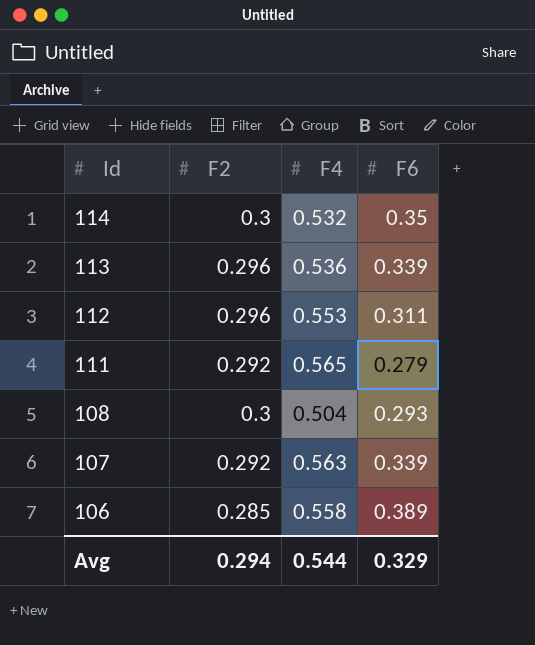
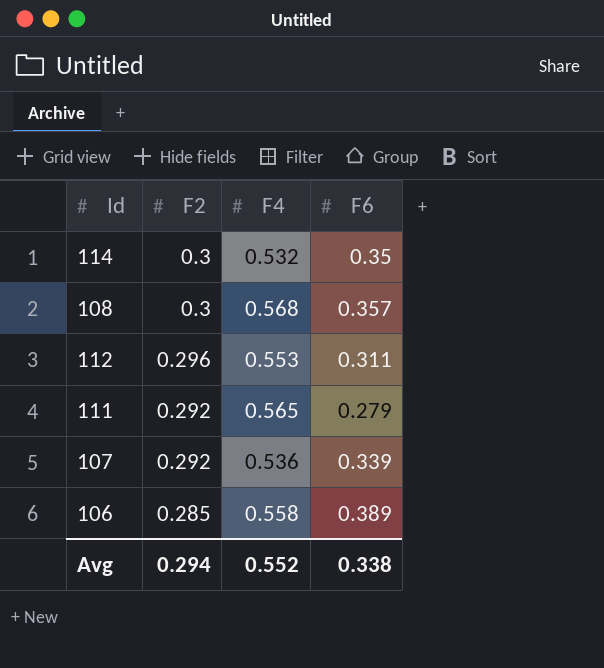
row order: Id descending -> F2 descending
row 113: 0.296 | 0.536 | 0.339 -> none
108 | F4: 0.504 -> 0.568
108 | F6: 0.293 -> 0.357
107 | F4: 0.563 -> 0.536
Avg | F4: 0.544 -> 0.552
Avg | F6: 0.329 -> 0.338

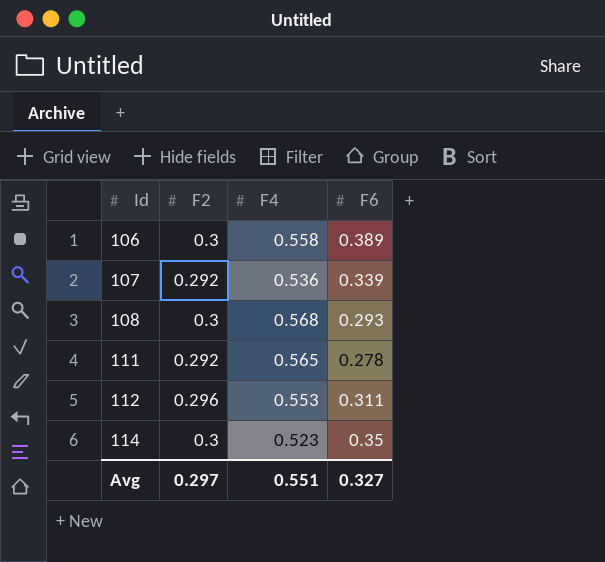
row order: F2 descending -> Id ascending
106 | F2: 0.285 -> 0.3
108 | F6: 0.357 -> 0.293
111 | F6: 0.279 -> 0.278
114 | F4: 0.532 -> 0.523
Avg | F2: 0.294 -> 0.297
Avg | F4: 0.552 -> 0.551
Avg | F6: 0.338 -> 0.327

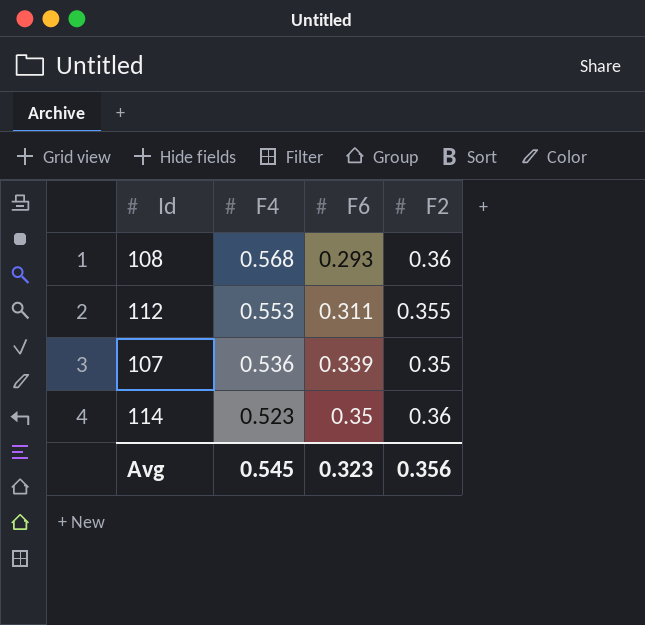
row order: Id ascending -> F4 descending
column F2 | position: 2 -> 4
row 106: 0.3 | 0.558 | 0.389 -> none
row 111: 0.292 | 0.565 | 0.278 -> none
108 | F2: 0.3 -> 0.36
112 | F2: 0.296 -> 0.355
107 | F2: 0.292 -> 0.35
114 | F2: 0.3 -> 0.36
Avg | F4: 0.551 -> 0.545
Avg | F6: 0.327 -> 0.323
Avg | F2: 0.297 -> 0.356

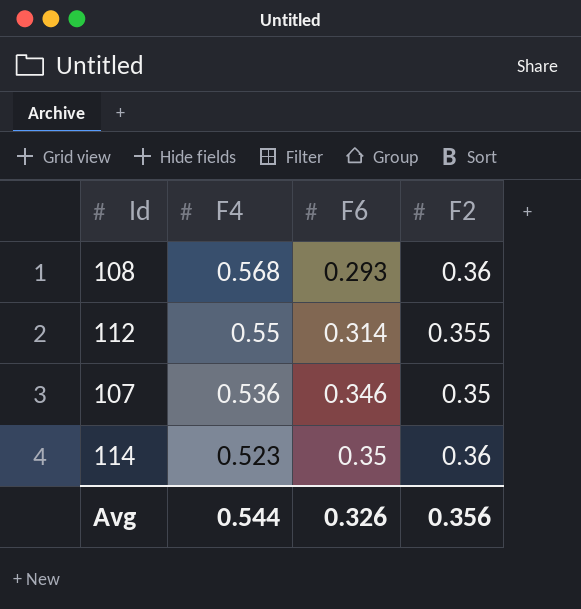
112 | F4: 0.553 -> 0.55
112 | F6: 0.311 -> 0.314
107 | F6: 0.339 -> 0.346
Avg | F4: 0.545 -> 0.544
Avg | F6: 0.323 -> 0.326

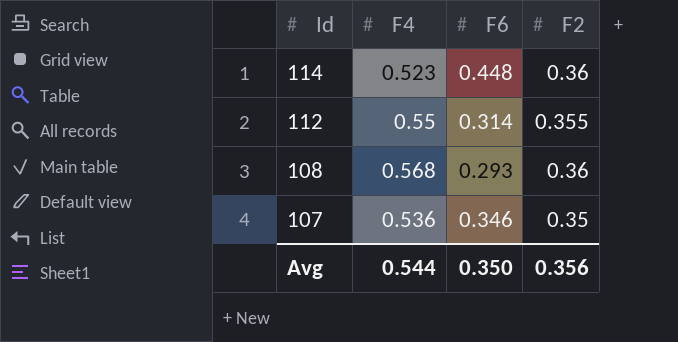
row order: F4 descending -> Id descending
114 | F6: 0.35 -> 0.448
Avg | F6: 0.326 -> 0.350

